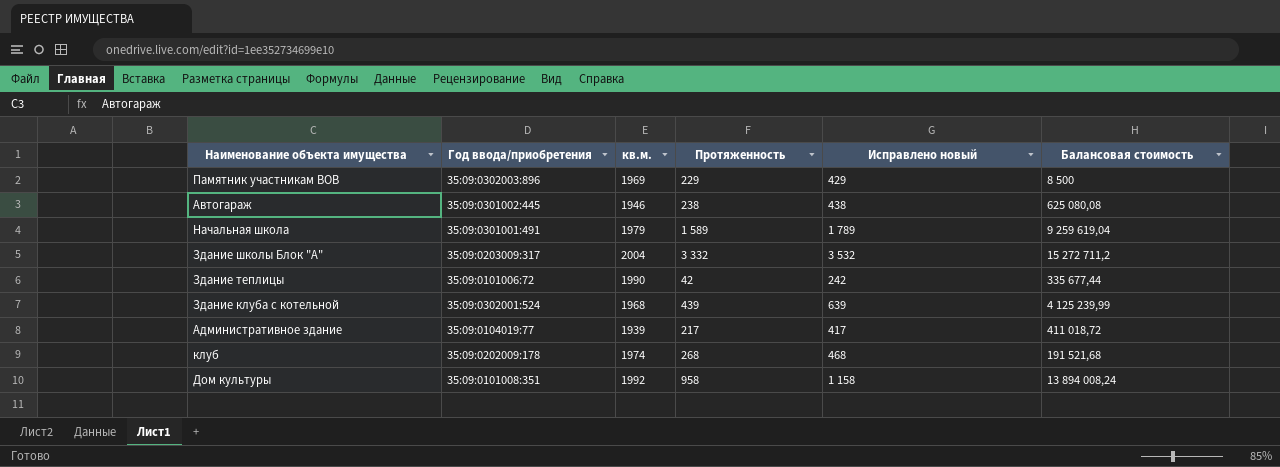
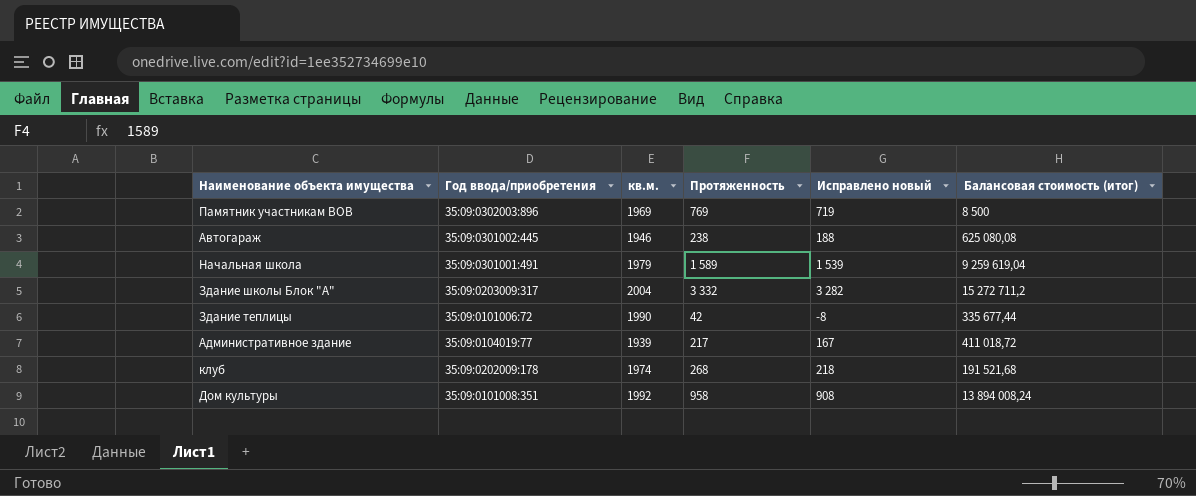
column Исправлено новый | formula: [Протяженность] + 200 -> [Протяженность] - 50
column name: Балансовая стоимость -> Балансовая стоимость (итог)
row Здание клуба с котельной: 35:09:0302001:524 | 1968 | 439 | 639 | 4 125 239,99 -> none
Памятник участникам ВОВ | Протяженность: 229 -> 769

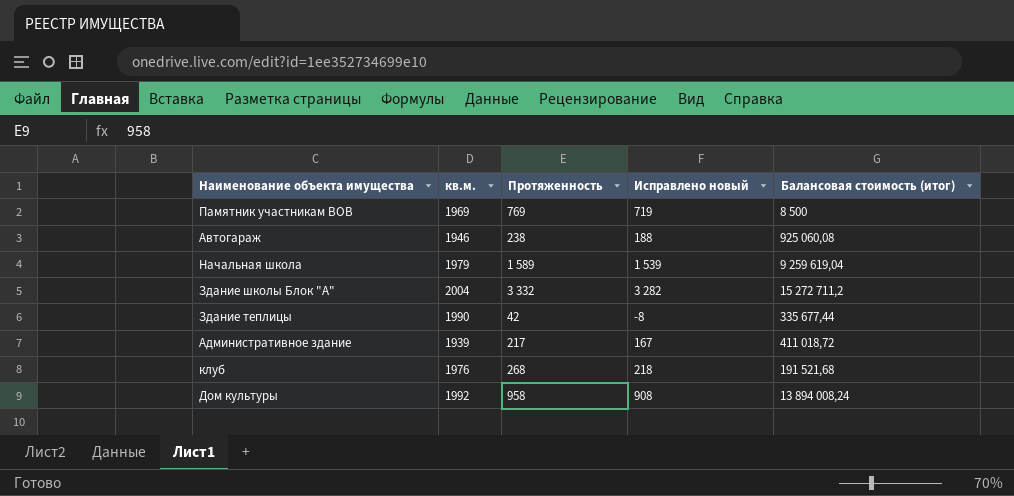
column Год ввода/приобретения | position: 2 -> none
Автогараж | Балансовая стоимость (итог): 625 080,08 -> 925 060,08
клуб | кв.м.: 1974 -> 1976

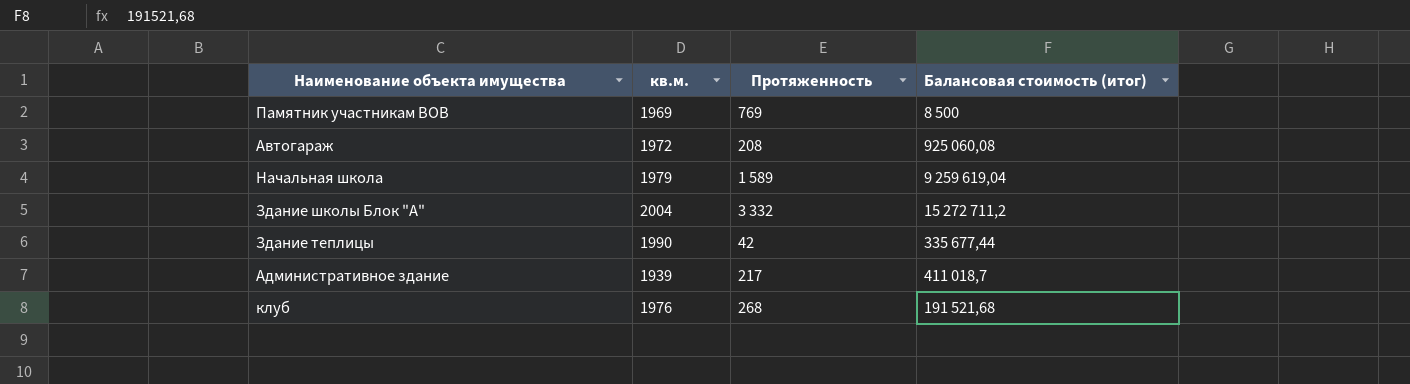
column Исправлено новый | formula: [Протяженность] - 50 -> none
row Дом культуры: 1992 | 958 | 908 | 13 894 008,24 -> none
Автогараж | кв.м.: 1946 -> 1972
Автогараж | Протяженность: 238 -> 208
Административное здание | Балансовая стоимость (итог): 411 018,72 -> 411 018,7

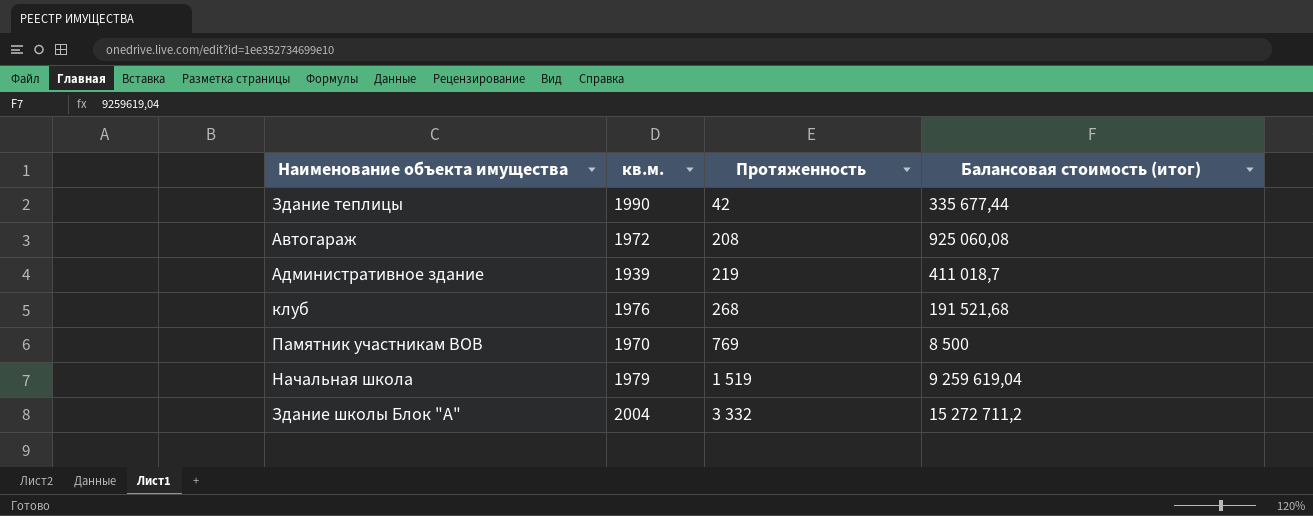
row order: none -> Протяженность ascending
Административное здание | Протяженность: 217 -> 219
Памятник участникам ВОВ | кв.м.: 1969 -> 1970
Начальная школа | Протяженность: 1 589 -> 1 519

